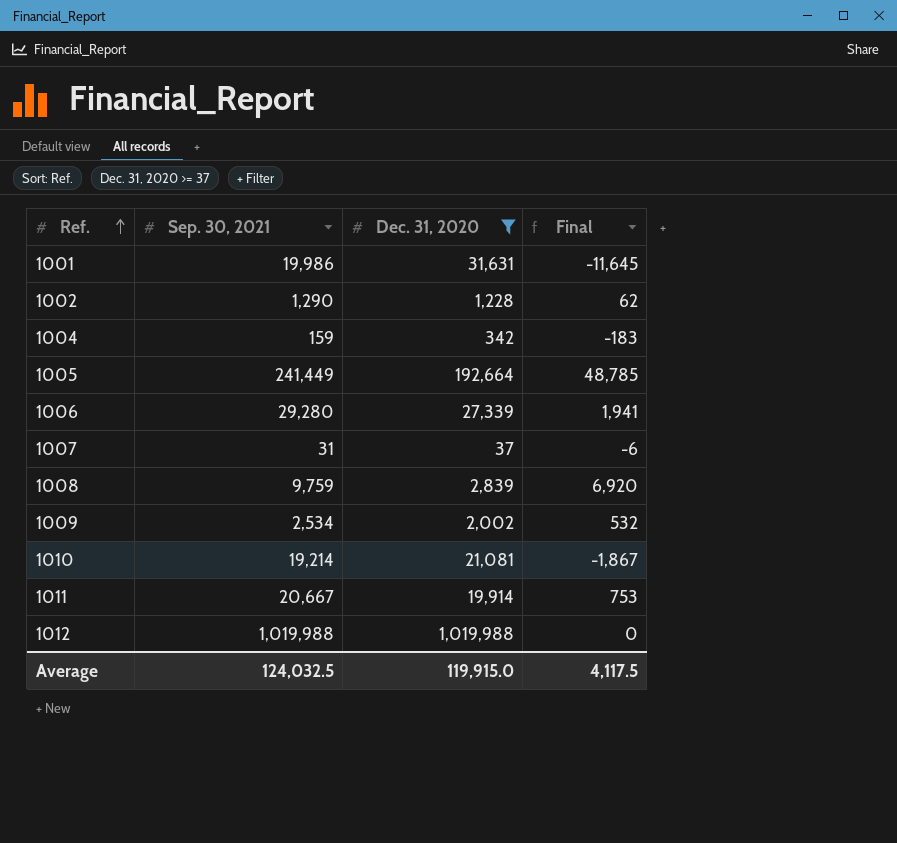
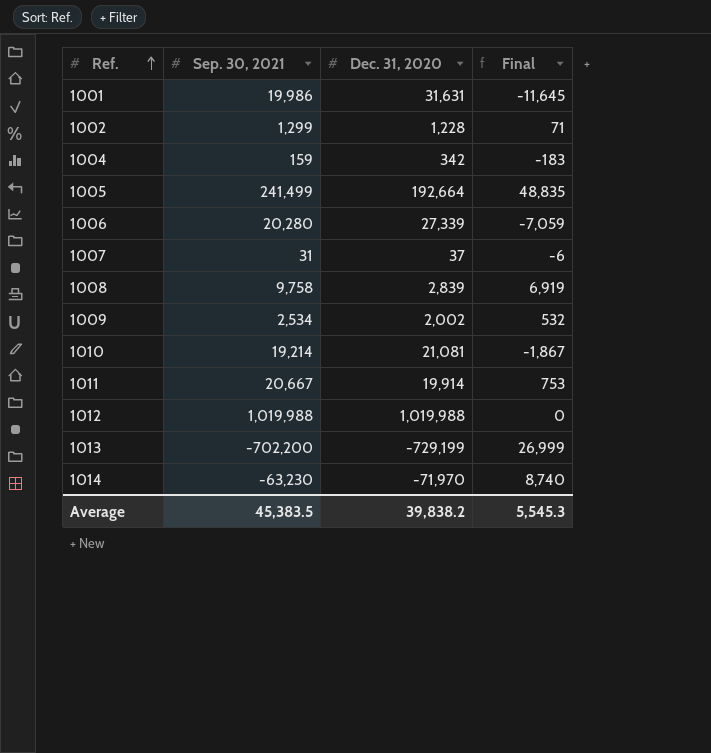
filter: Dec. 31, 2020 >= 37 -> none
1002 | Sep. 30, 2021: 1,290 -> 1,299
1002 | Final: 62 -> 71
1005 | Sep. 30, 2021: 241,449 -> 241,499
1005 | Final: 48,785 -> 48,835
1006 | Sep. 30, 2021: 29,280 -> 20,280
1006 | Final: 1,941 -> -7,059
1008 | Sep. 30, 2021: 9,759 -> 9,758
1008 | Final: 6,920 -> 6,919
Average | Sep. 30, 2021: 124,032.5 -> 45,383.5
Average | Dec. 31, 2020: 119,915.0 -> 39,838.2
Average | Final: 4,117.5 -> 5,545.3

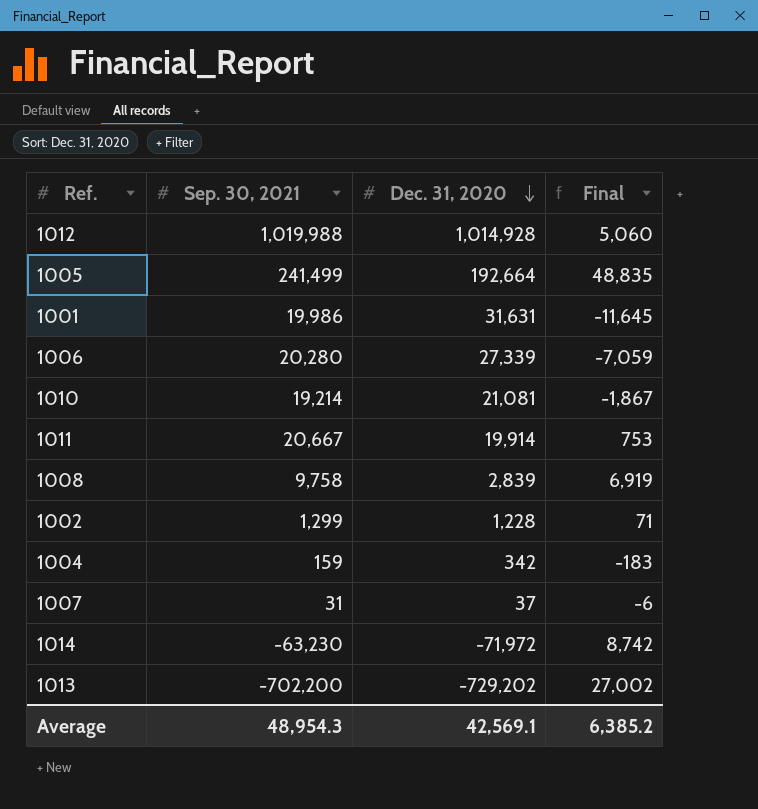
row order: Ref. ascending -> Dec. 31, 2020 descending
row 1009: 2,534 | 2,002 | 532 -> none
1012 | Dec. 31, 2020: 1,019,988 -> 1,014,928
1012 | Final: 0 -> 5,060
1014 | Dec. 31, 2020: -71,970 -> -71,972
1014 | Final: 8,740 -> 8,742
1013 | Dec. 31, 2020: -729,199 -> -729,202
1013 | Final: 26,999 -> 27,002
Average | Sep. 30, 2021: 45,383.5 -> 48,954.3
Average | Dec. 31, 2020: 39,838.2 -> 42,569.1
Average | Final: 5,545.3 -> 6,385.2

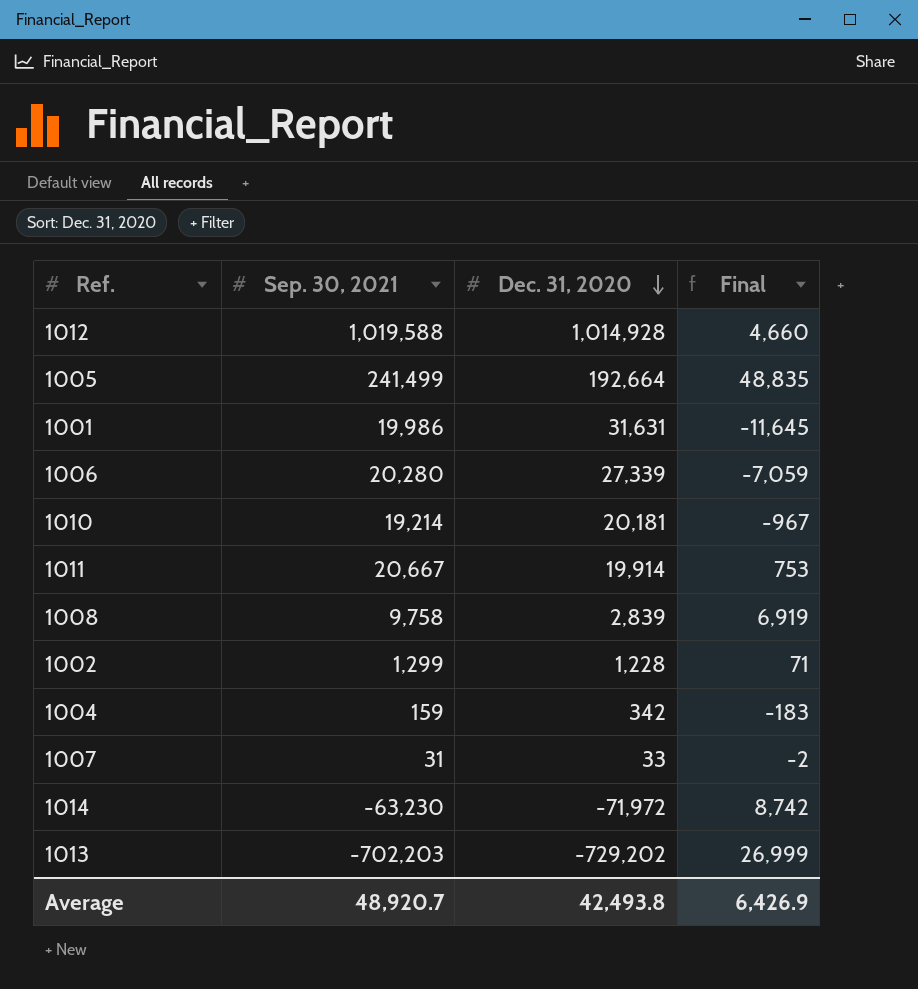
1012 | Sep. 30, 2021: 1,019,988 -> 1,019,588
1012 | Final: 5,060 -> 4,660
1010 | Dec. 31, 2020: 21,081 -> 20,181
1010 | Final: -1,867 -> -967
1007 | Dec. 31, 2020: 37 -> 33
1007 | Final: -6 -> -2
1013 | Sep. 30, 2021: -702,200 -> -702,203
1013 | Final: 27,002 -> 26,999
Average | Sep. 30, 2021: 48,954.3 -> 48,920.7
Average | Dec. 31, 2020: 42,569.1 -> 42,493.8
Average | Final: 6,385.2 -> 6,426.9

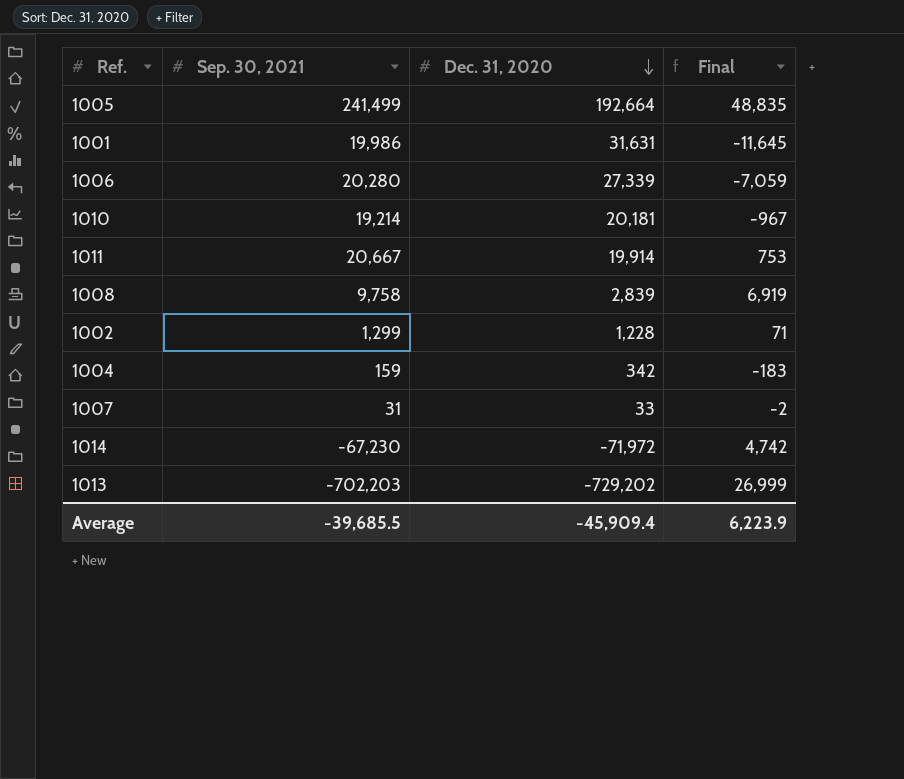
row 1012: 1,019,588 | 1,014,928 | 4,660 -> none
1014 | Sep. 30, 2021: -63,230 -> -67,230
1014 | Final: 8,742 -> 4,742
Average | Sep. 30, 2021: 48,920.7 -> -39,685.5
Average | Dec. 31, 2020: 42,493.8 -> -45,909.4
Average | Final: 6,426.9 -> 6,223.9

